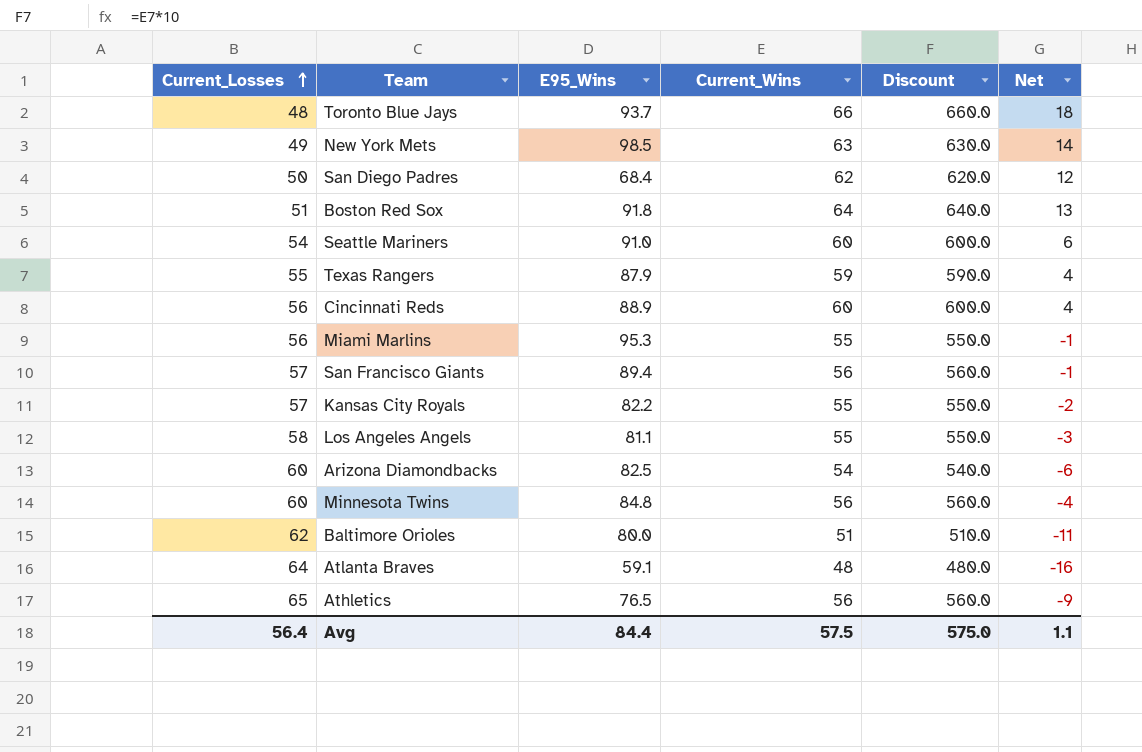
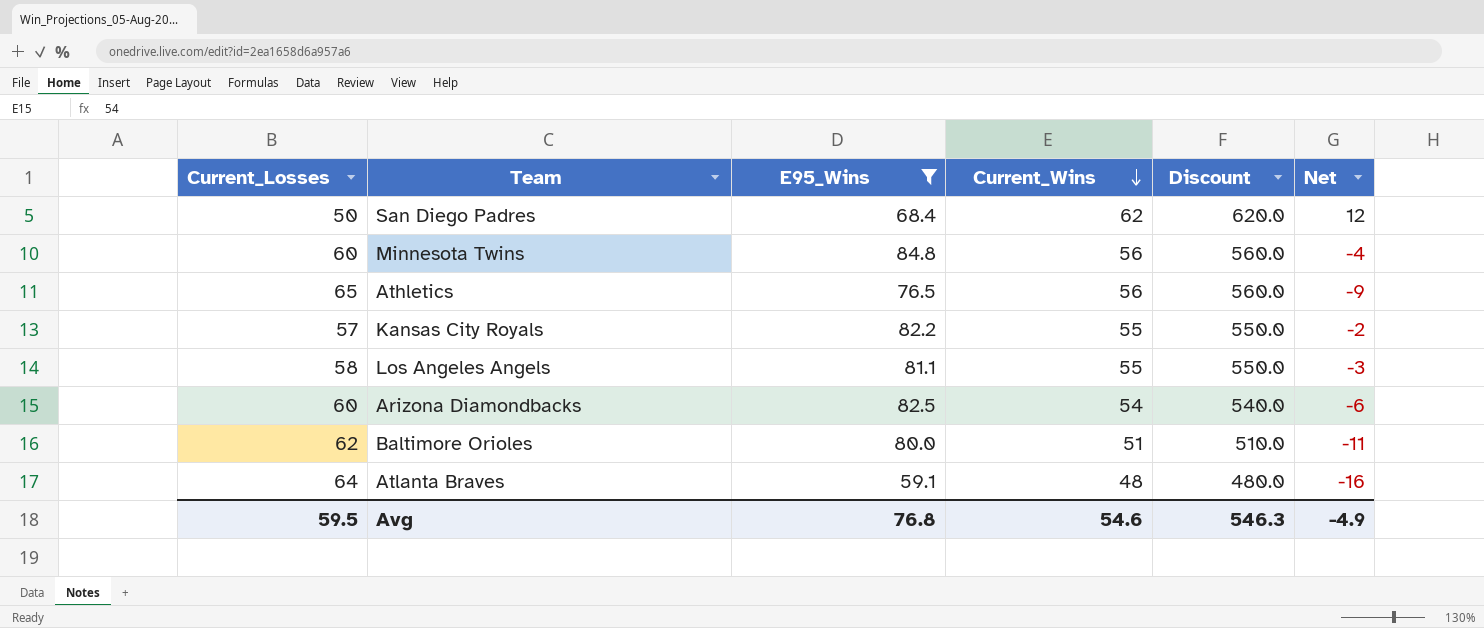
filter: none -> E95_Wins <= 84.8
row order: Current_Losses ascending -> Current_Wins descending
Avg | Current_Losses: 56.4 -> 59.5
Avg | E95_Wins: 84.4 -> 76.8
Avg | Current_Wins: 57.5 -> 54.6
Avg | Discount: 575.0 -> 546.3
Avg | Net: 1.1 -> -4.9

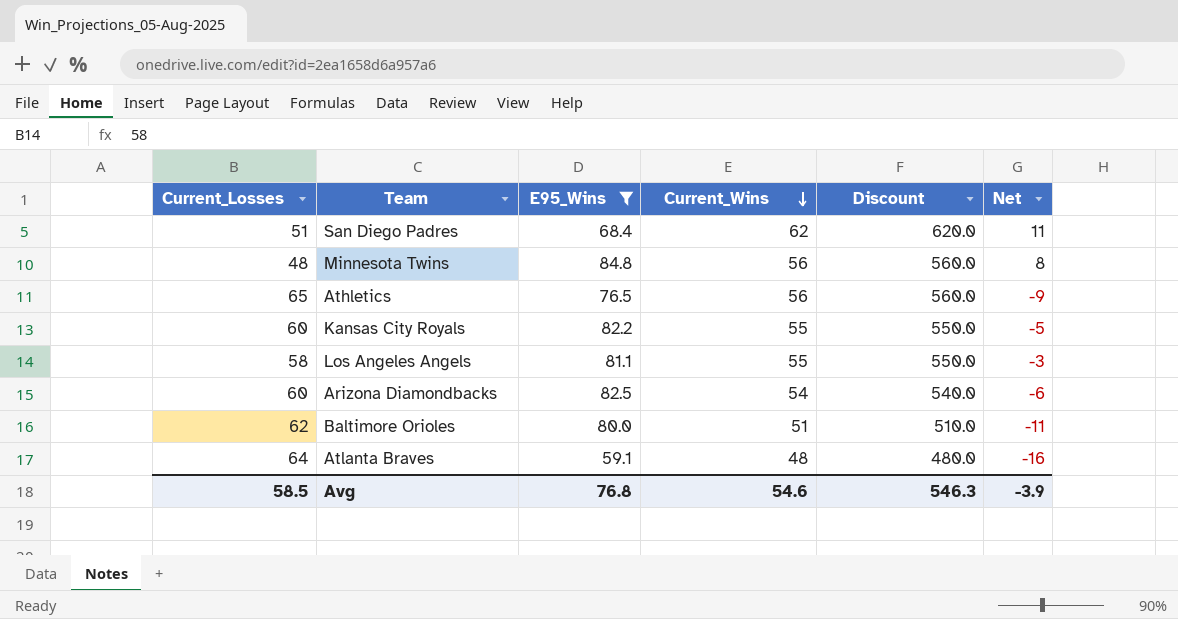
San Diego Padres | Current_Losses: 50 -> 51
San Diego Padres | Net: 12 -> 11
Minnesota Twins | Current_Losses: 60 -> 48
Minnesota Twins | Net: -4 -> 8
Kansas City Royals | Current_Losses: 57 -> 60
Kansas City Royals | Net: -2 -> -5
Avg | Current_Losses: 59.5 -> 58.5
Avg | Net: -4.9 -> -3.9

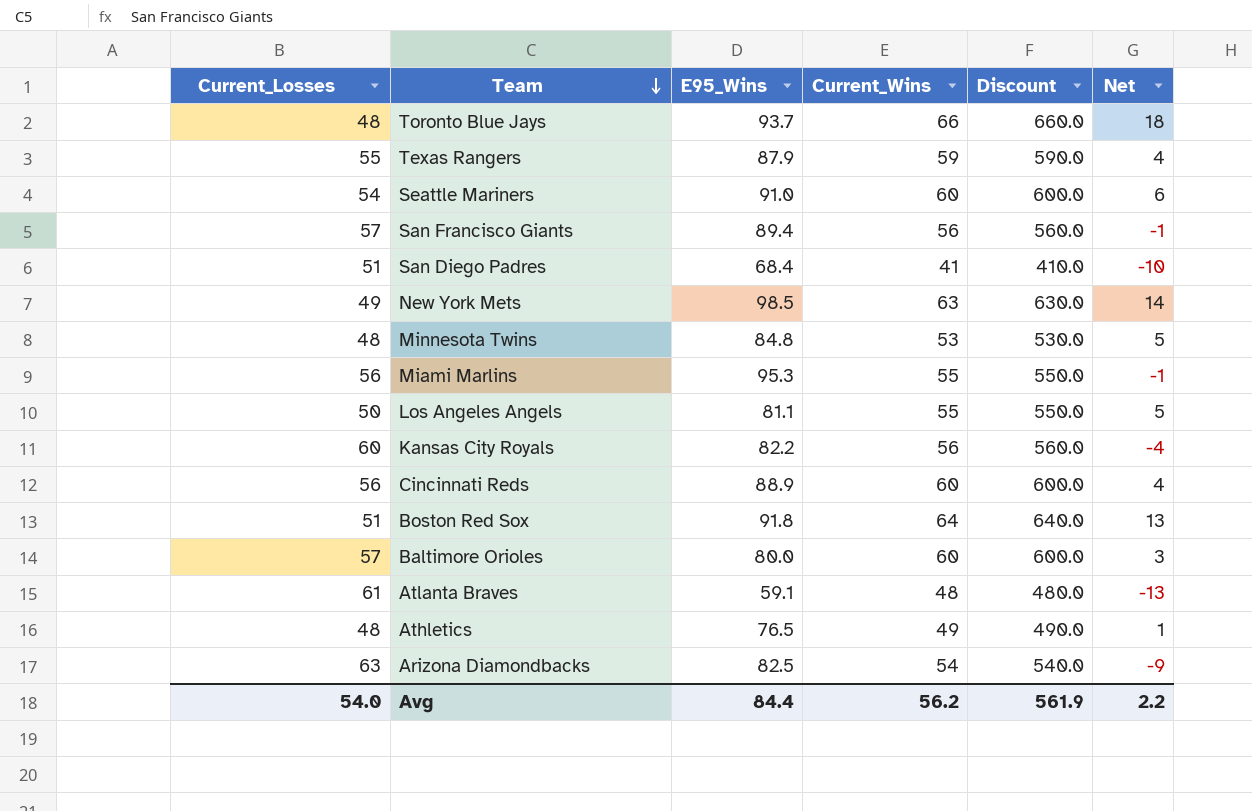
filter: E95_Wins <= 84.8 -> none
row order: Current_Wins descending -> Team descending
San Diego Padres | Current_Wins: 62 -> 41
San Diego Padres | Discount: 620.0 -> 410.0
San Diego Padres | Net: 11 -> -10
Minnesota Twins | Current_Wins: 56 -> 53
Minnesota Twins | Discount: 560.0 -> 530.0
Minnesota Twins | Net: 8 -> 5
Los Angeles Angels | Current_Losses: 58 -> 50
Los Angeles Angels | Net: -3 -> 5
Kansas City Royals | Current_Wins: 55 -> 56
Kansas City Royals | Discount: 550.0 -> 560.0
Kansas City Royals | Net: -5 -> -4
Baltimore Orioles | Current_Losses: 62 -> 57
Baltimore Orioles | Current_Wins: 51 -> 60
Baltimore Orioles | Discount: 510.0 -> 600.0
Baltimore Orioles | Net: -11 -> 3
Atlanta Braves | Current_Losses: 64 -> 61
Atlanta Braves | Net: -16 -> -13
Athletics | Current_Losses: 65 -> 48
Athletics | Current_Wins: 56 -> 49
Athletics | Discount: 560.0 -> 490.0
Athletics | Net: -9 -> 1
Arizona Diamondbacks | Current_Losses: 60 -> 63
Arizona Diamondbacks | Net: -6 -> -9
Avg | Current_Losses: 58.5 -> 54.0
Avg | E95_Wins: 76.8 -> 84.4
Avg | Current_Wins: 54.6 -> 56.2
Avg | Discount: 546.3 -> 561.9
Avg | Net: -3.9 -> 2.2

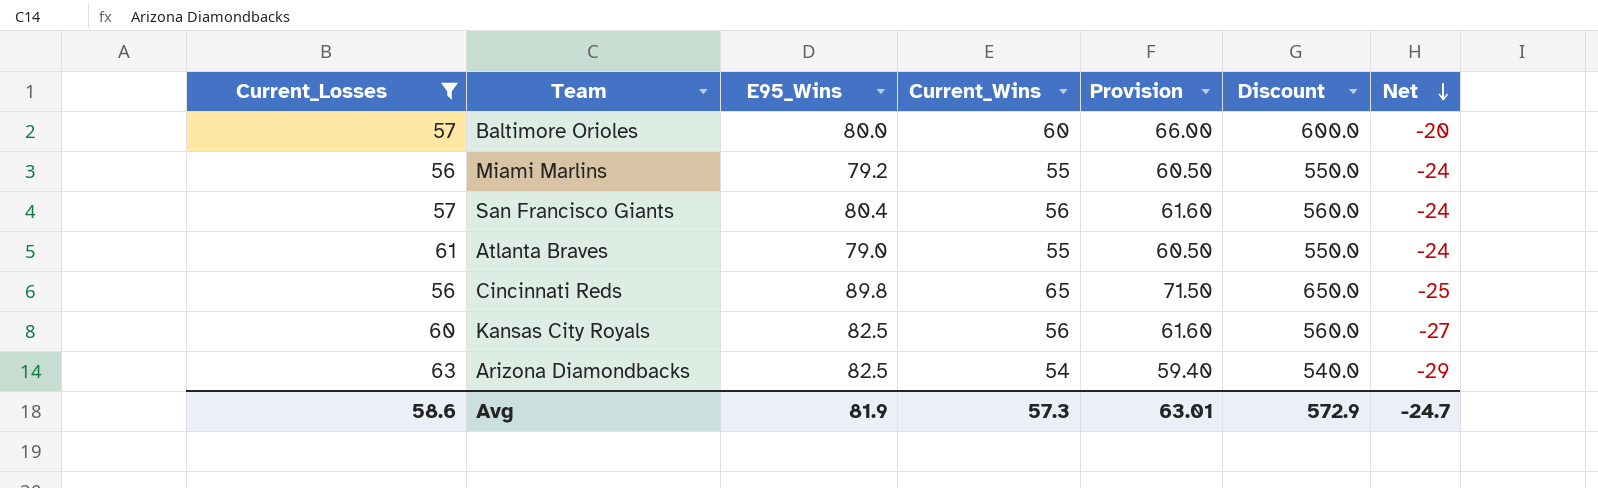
filter: none -> Current_Losses >= 56
row order: Team descending -> Net descending
column Provision | formula: none -> [Current_Wins] * 1.1
column Net | formula: [Current_Wins] - [Current_Losses] -> [Current_Wins] - [E95_Wins]
Miami Marlins | E95_Wins: 95.3 -> 79.2
San Francisco Giants | E95_Wins: 89.4 -> 80.4
Atlanta Braves | E95_Wins: 59.1 -> 79.0
Atlanta Braves | Current_Wins: 48 -> 55
Atlanta Braves | Discount: 480.0 -> 550.0
Cincinnati Reds | E95_Wins: 88.9 -> 89.8
Cincinnati Reds | Current_Wins: 60 -> 65
Cincinnati Reds | Discount: 600.0 -> 650.0
Kansas City Royals | E95_Wins: 82.2 -> 82.5
Avg | Current_Losses: 54.0 -> 58.6
Avg | E95_Wins: 84.4 -> 81.9
Avg | Current_Wins: 56.2 -> 57.3
Avg | Discount: 561.9 -> 572.9
Avg | Net: 2.2 -> -24.7

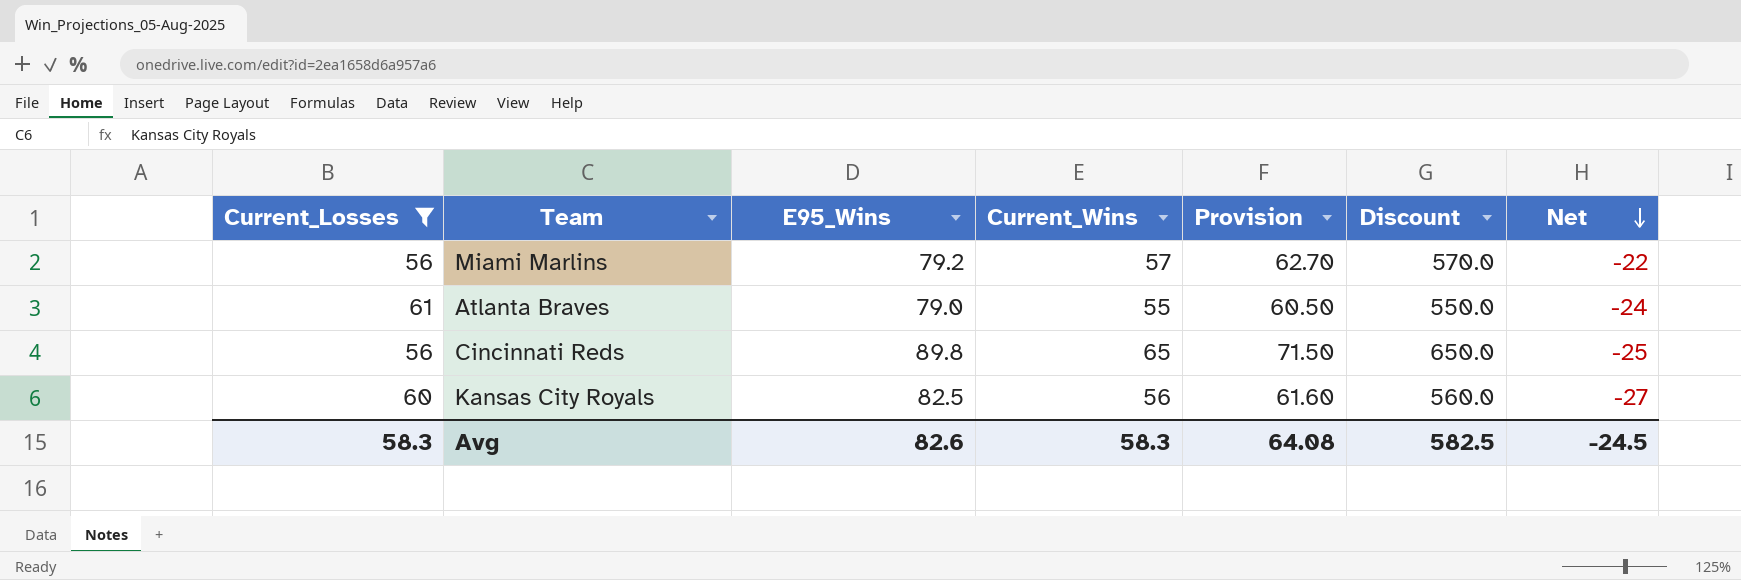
row Baltimore Orioles: 57 | 80.0 | 60 | 66.00 | 600.0 | -20 -> none
row San Francisco Giants: 57 | 80.4 | 56 | 61.60 | 560.0 | -24 -> none
row Arizona Diamondbacks: 63 | 82.5 | 54 | 59.40 | 540.0 | -29 -> none
Miami Marlins | Current_Wins: 55 -> 57
Miami Marlins | Provision: 60.50 -> 62.70
Miami Marlins | Discount: 550.0 -> 570.0
Miami Marlins | Net: -24 -> -22
Avg | Current_Losses: 58.6 -> 58.3
Avg | E95_Wins: 81.9 -> 82.6
Avg | Current_Wins: 57.3 -> 58.3
Avg | Provision: 63.01 -> 64.08
Avg | Discount: 572.9 -> 582.5
Avg | Net: -24.7 -> -24.5

